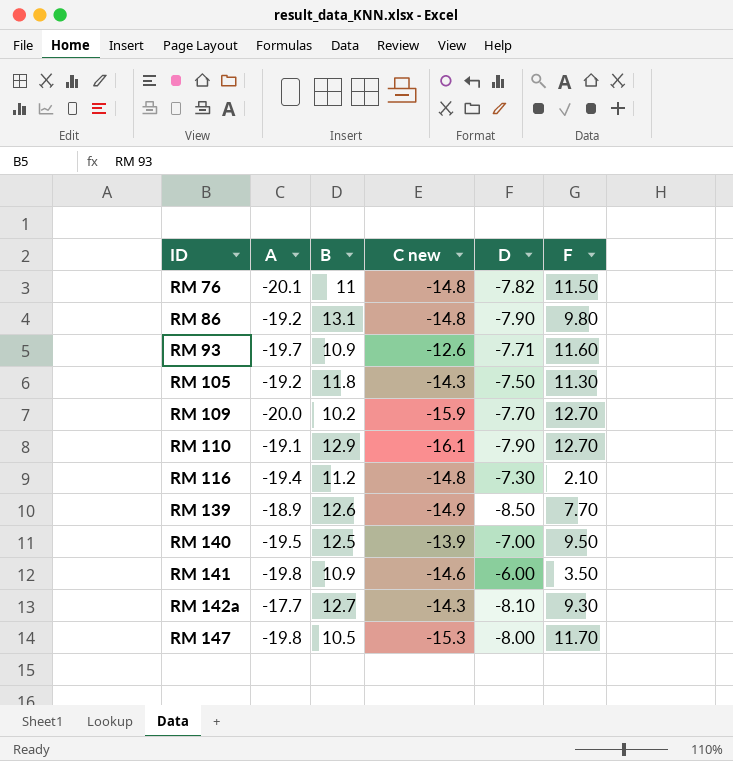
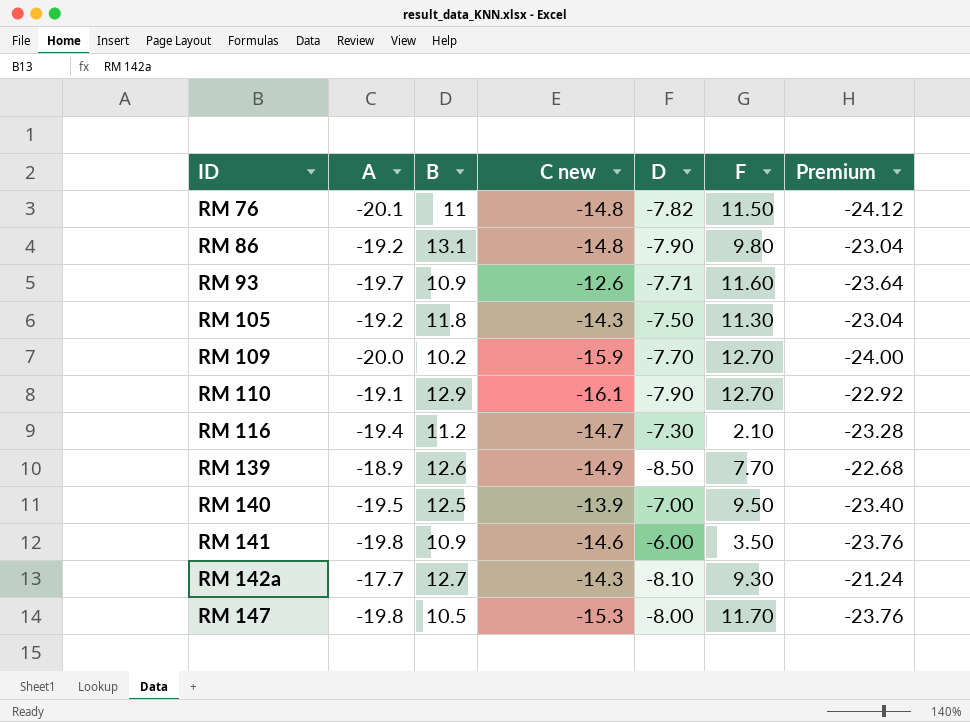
column Premium | formula: none -> [A] * 1.2
RM 116 | C new: -14.8 -> -14.7

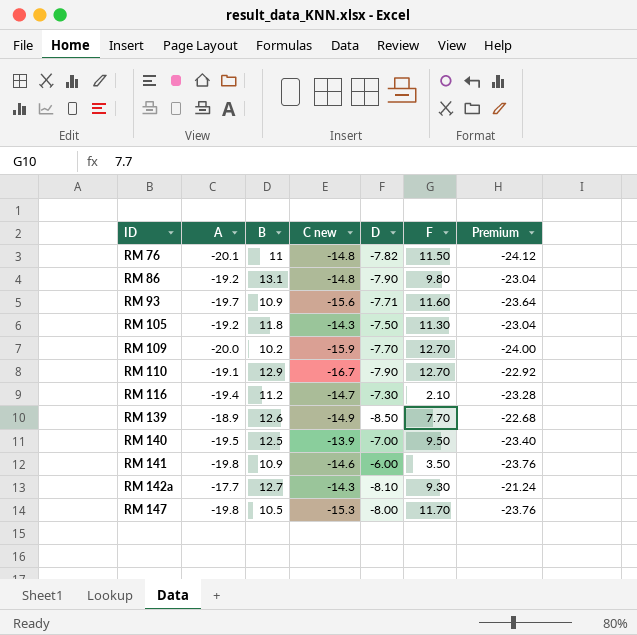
RM 93 | C new: -12.6 -> -15.6
RM 110 | C new: -16.1 -> -16.7

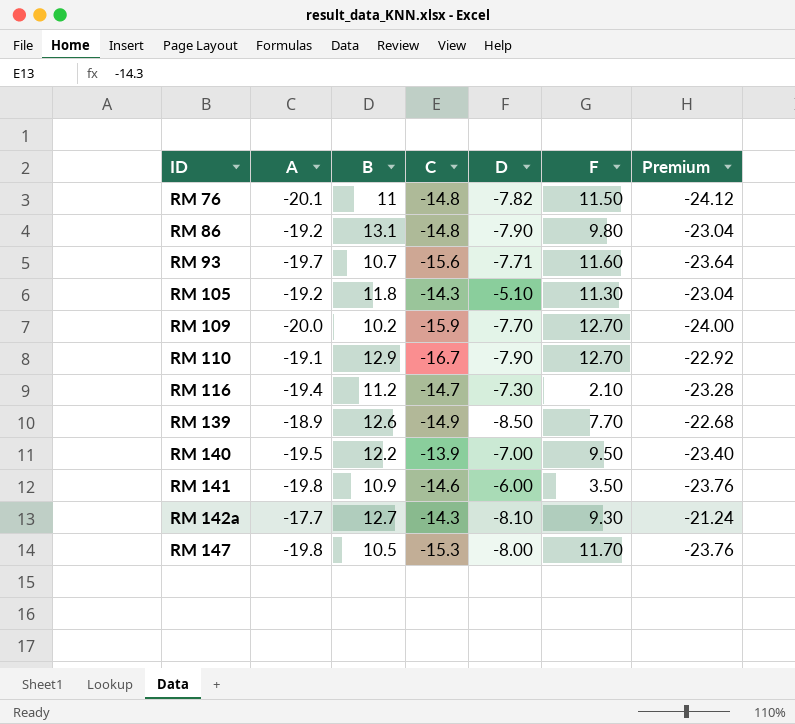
column name: C new -> C
RM 93 | B: 10.9 -> 10.7
RM 105 | D: -7.50 -> -5.10
RM 140 | B: 12.5 -> 12.2

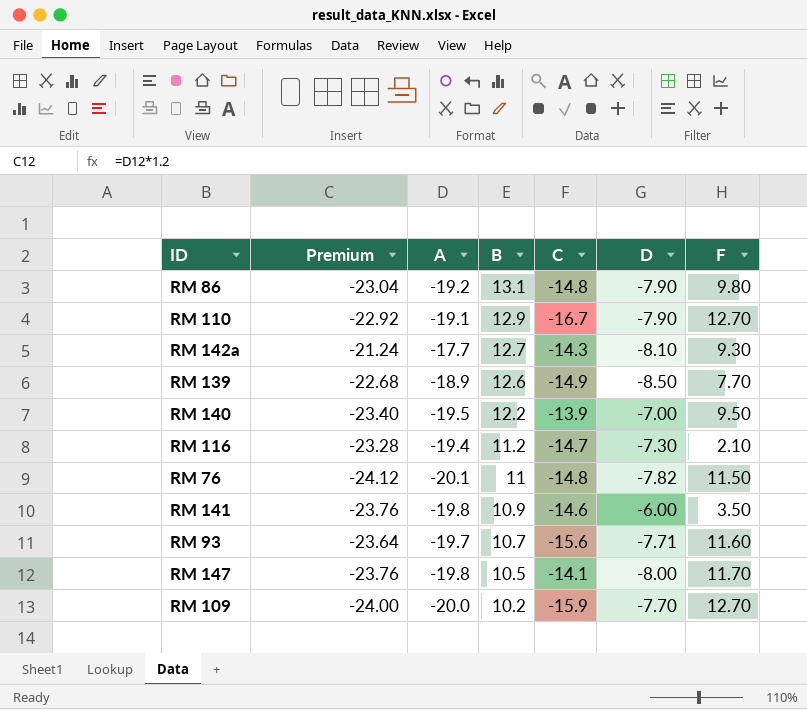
row order: ID ascending -> B descending
column Premium | position: 7 -> 2
row RM 105: -19.2 | 11.8 | -14.3 | -5.10 | 11.30 | -23.04 -> none
RM 147 | C: -15.3 -> -14.1

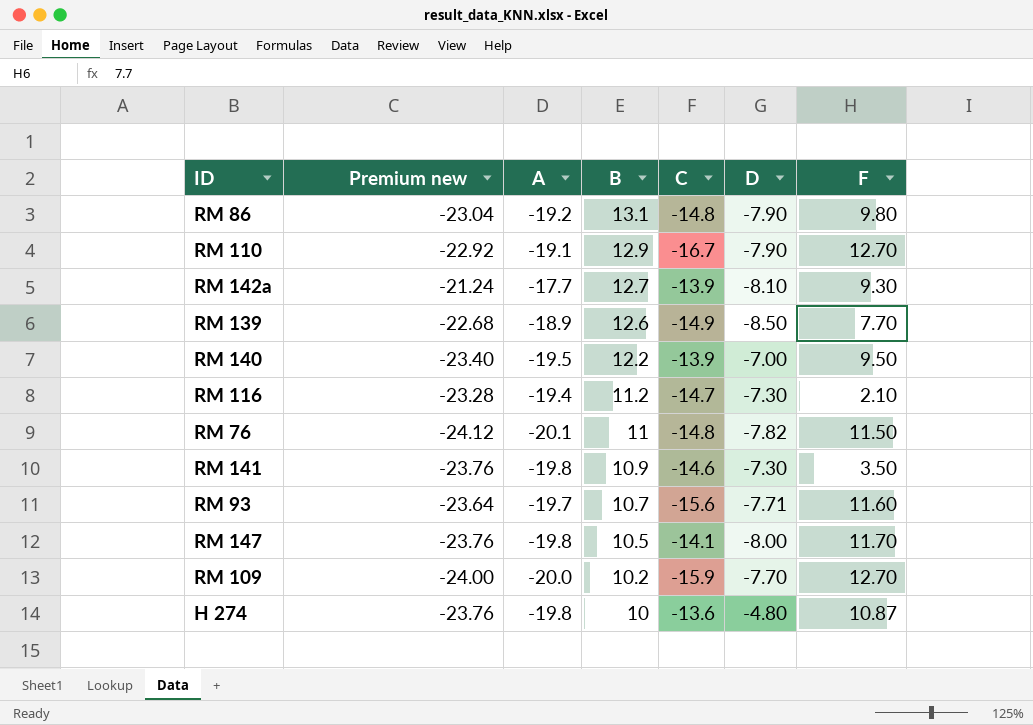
column name: Premium -> Premium new
RM 142a | C: -14.3 -> -13.9
RM 141 | D: -6.00 -> -7.30
row H 274: none -> -23.76 | -19.8 | 10 | -13.6 | -4.80 | 10.87

